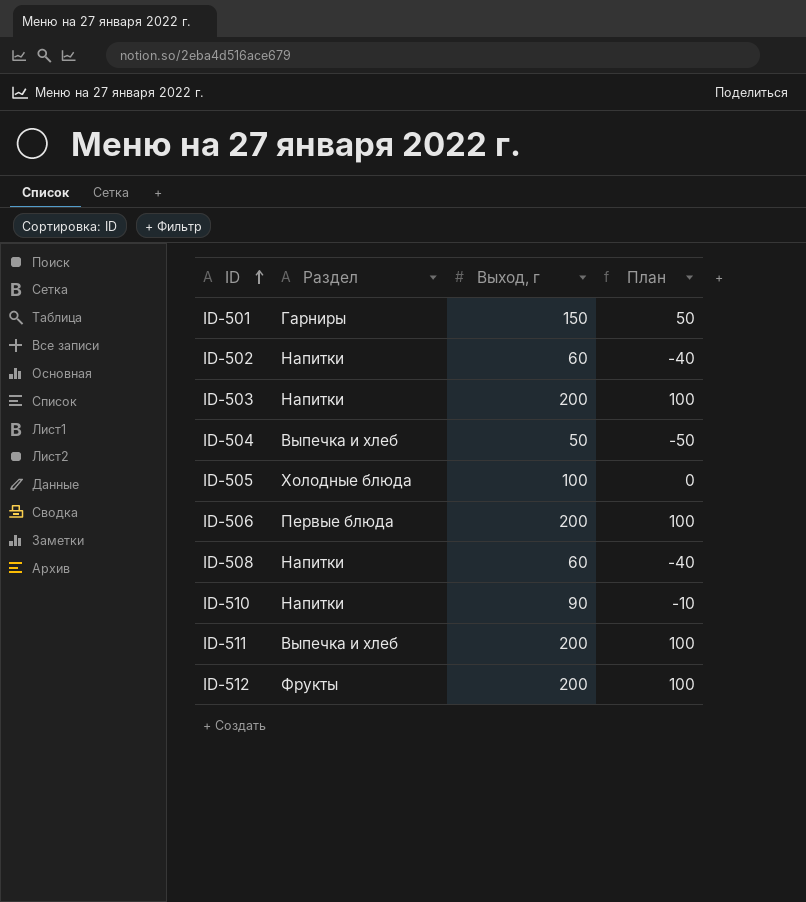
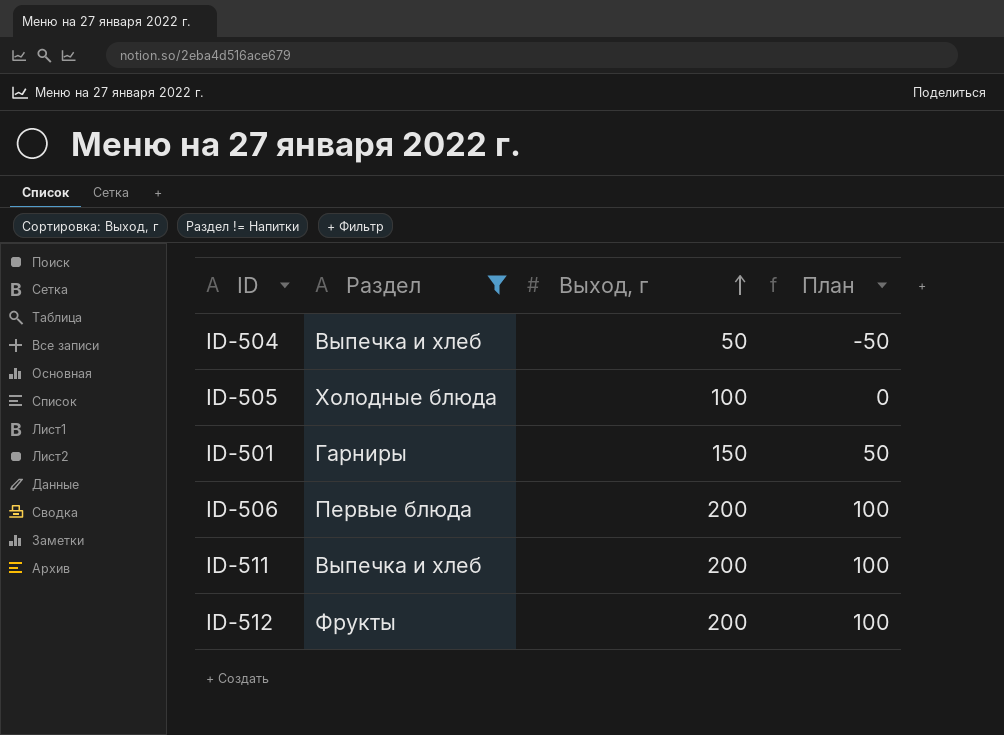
filter: none -> Раздел != Напитки
row order: ID ascending -> Выход, г ascending

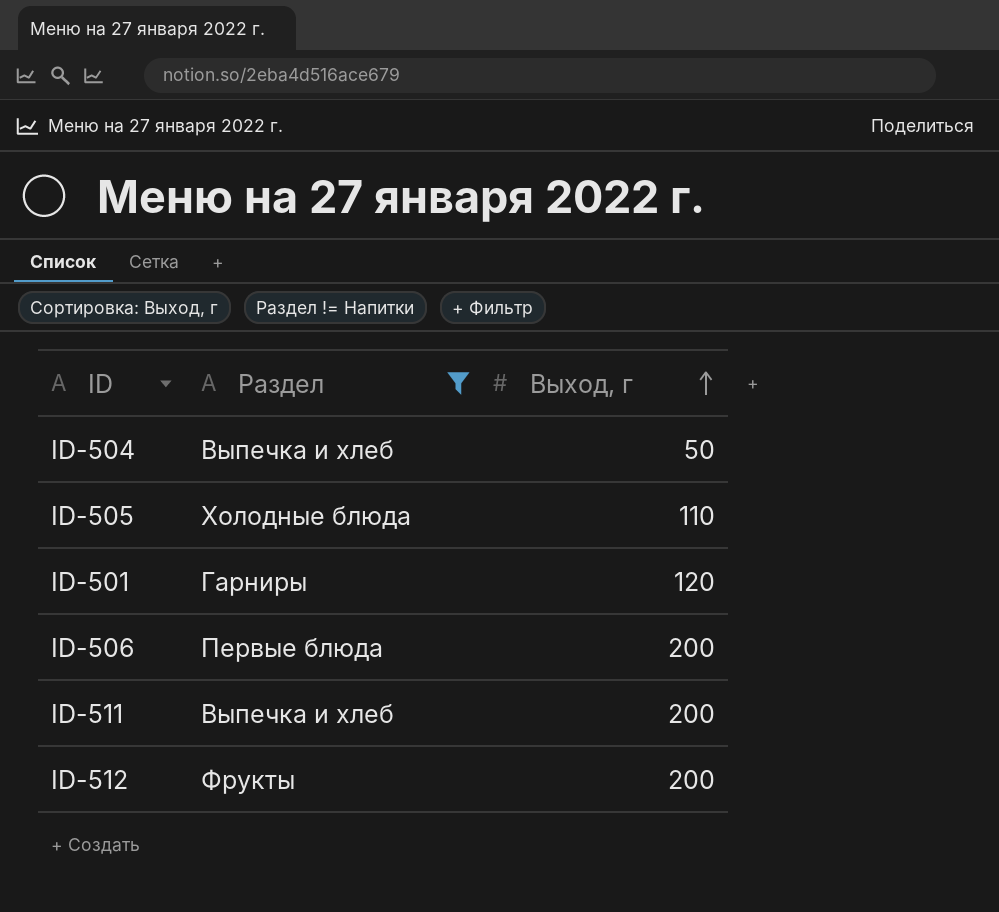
column План | formula: [Выход, г] - 100 -> none
ID-505 | Выход, г: 100 -> 110
ID-501 | Выход, г: 150 -> 120

